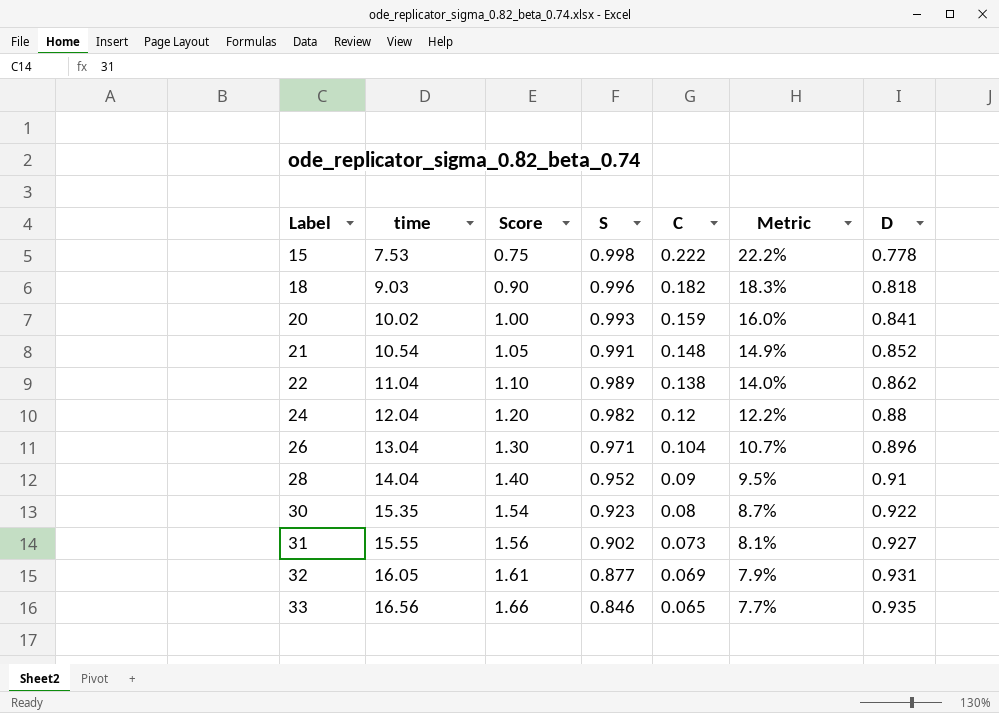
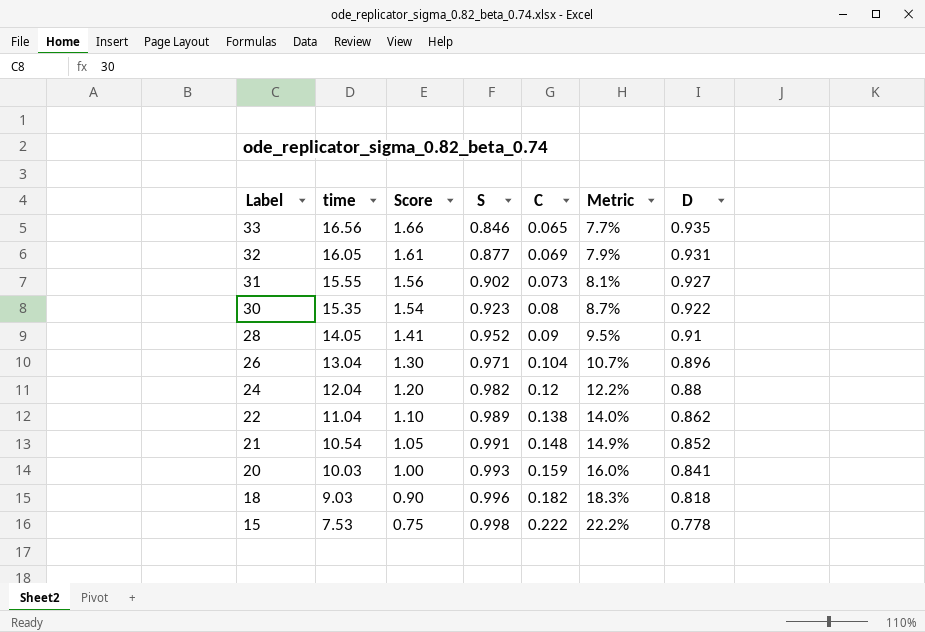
row order: Label ascending -> Label descending
28 | time: 14.04 -> 14.05
28 | Score: 1.40 -> 1.41
20 | time: 10.02 -> 10.03

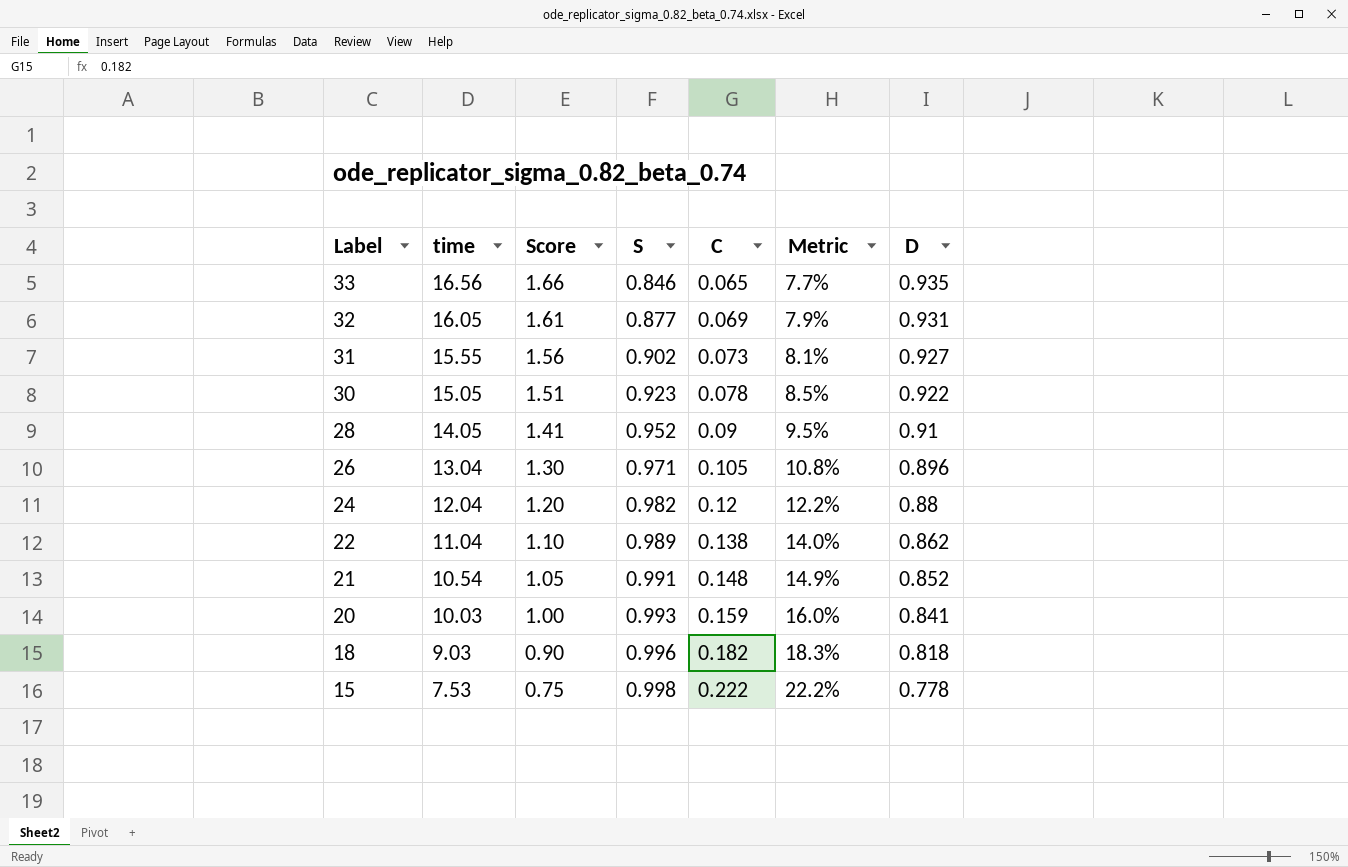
30 | time: 15.35 -> 15.05
30 | Score: 1.54 -> 1.51
30 | C: 0.08 -> 0.078
30 | Metric: 8.7% -> 8.5%
26 | C: 0.104 -> 0.105
26 | Metric: 10.7% -> 10.8%

